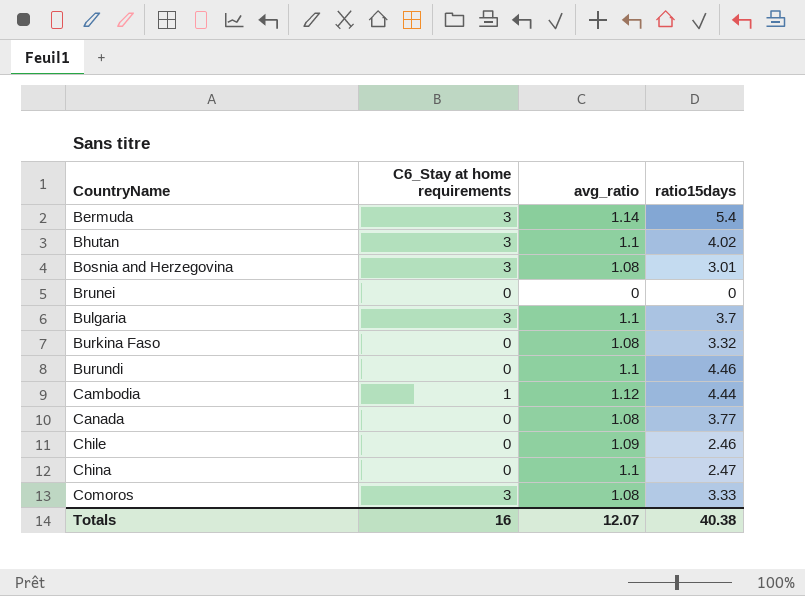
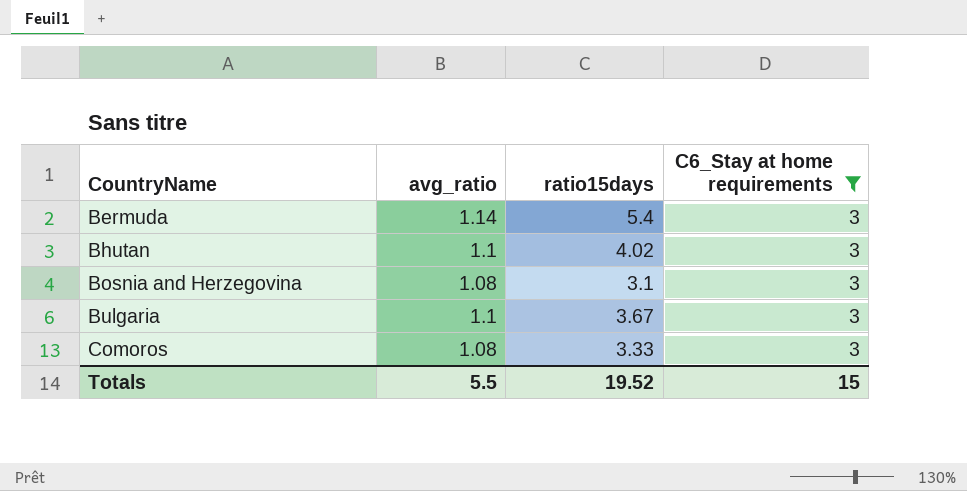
filter: none -> C6_Stay at home requirements = 3
column C6_Stay at home requirements | position: 2 -> 4
Bosnia and Herzegovina | ratio15days: 3.01 -> 3.1
Bulgaria | ratio15days: 3.7 -> 3.67
Totals | avg_ratio: 12.07 -> 5.5
Totals | ratio15days: 40.38 -> 19.52
Totals | C6_Stay at home requirements: 16 -> 15

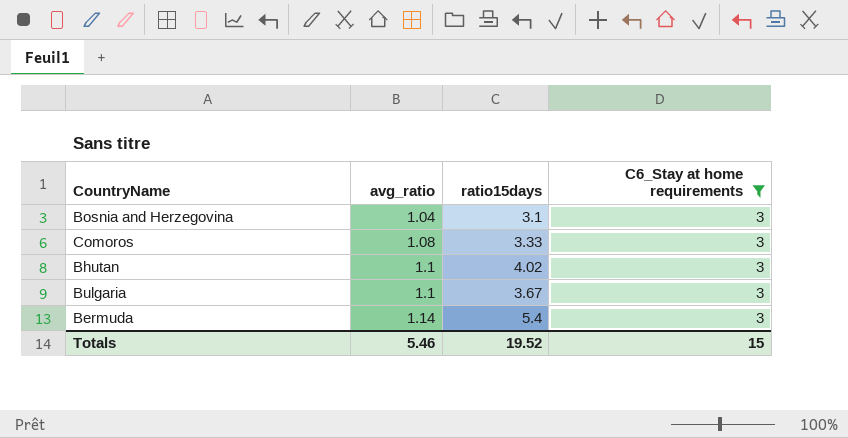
row order: CountryName ascending -> avg_ratio ascending
Bosnia and Herzegovina | avg_ratio: 1.08 -> 1.04
Totals | avg_ratio: 5.5 -> 5.46

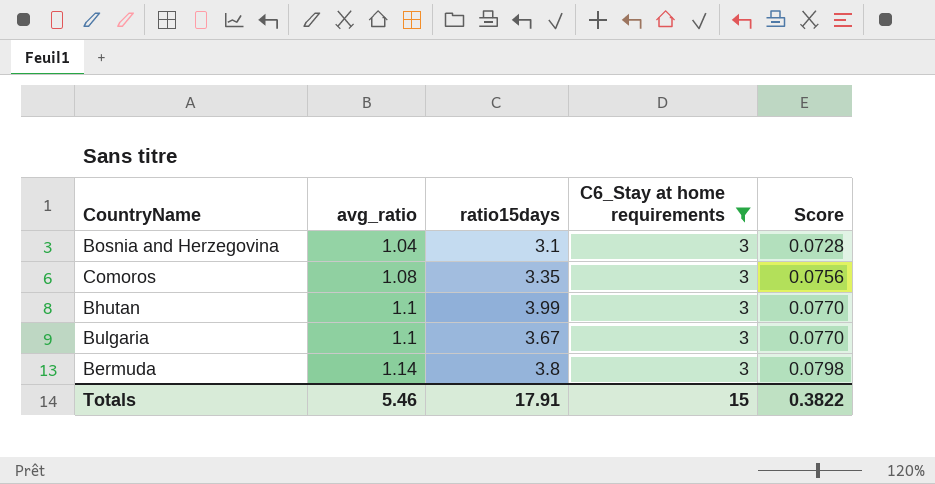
column Score | formula: none -> [avg_ratio] * 0.07
Comoros | ratio15days: 3.33 -> 3.35
Bhutan | ratio15days: 4.02 -> 3.99
Bermuda | ratio15days: 5.4 -> 3.8
Totals | ratio15days: 19.52 -> 17.91

